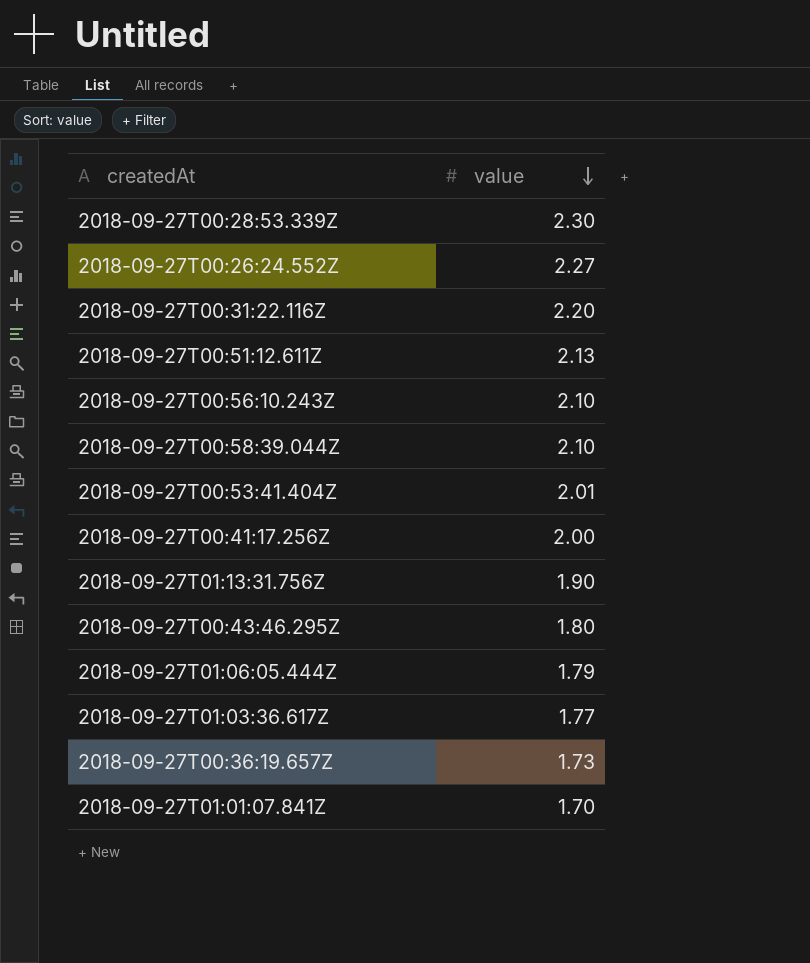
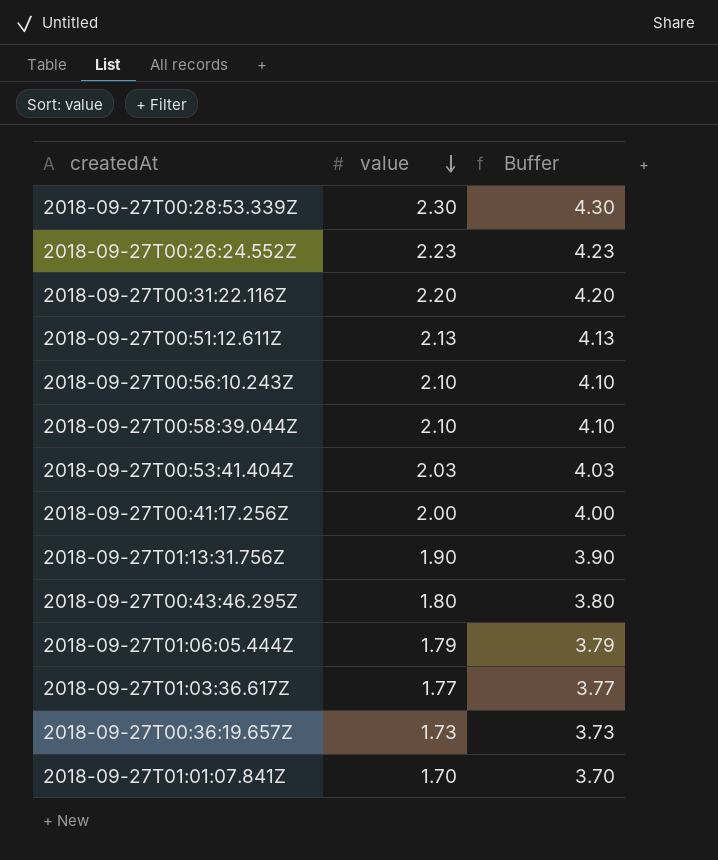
column Buffer | formula: none -> [value] + 2
2018-09-27T00:26:24.552Z | value: 2.27 -> 2.23
2018-09-27T00:53:41.404Z | value: 2.01 -> 2.03

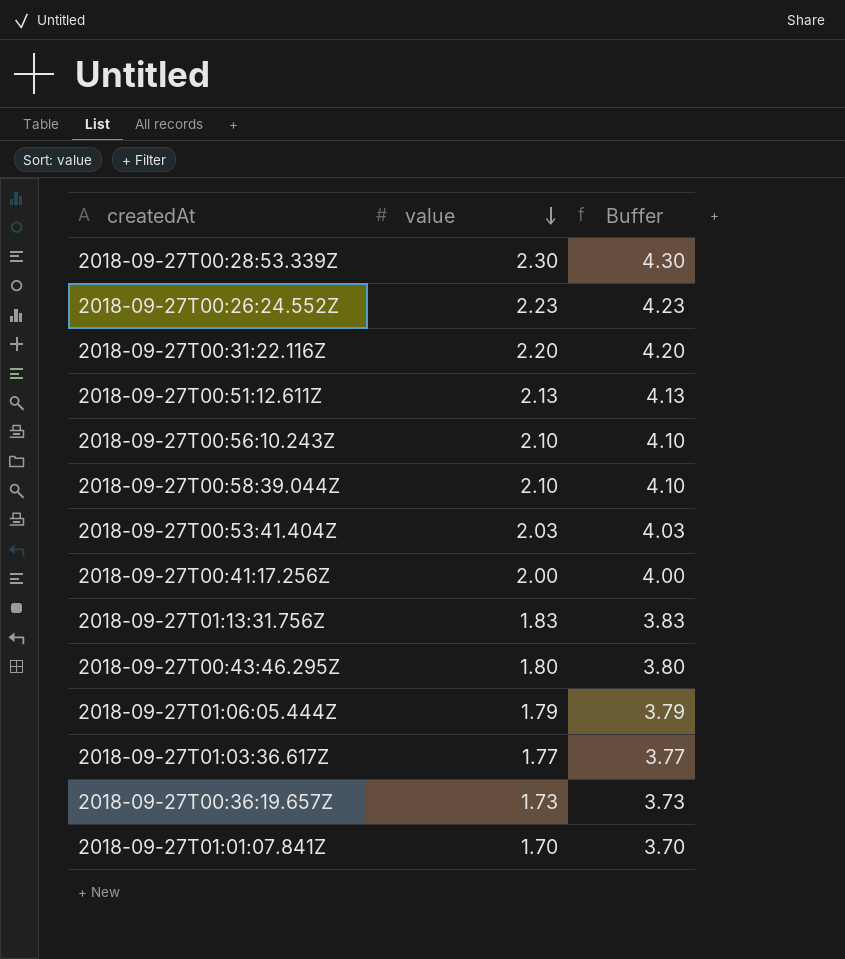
2018-09-27T01:13:31.756Z | value: 1.90 -> 1.83
2018-09-27T01:13:31.756Z | Buffer: 3.90 -> 3.83

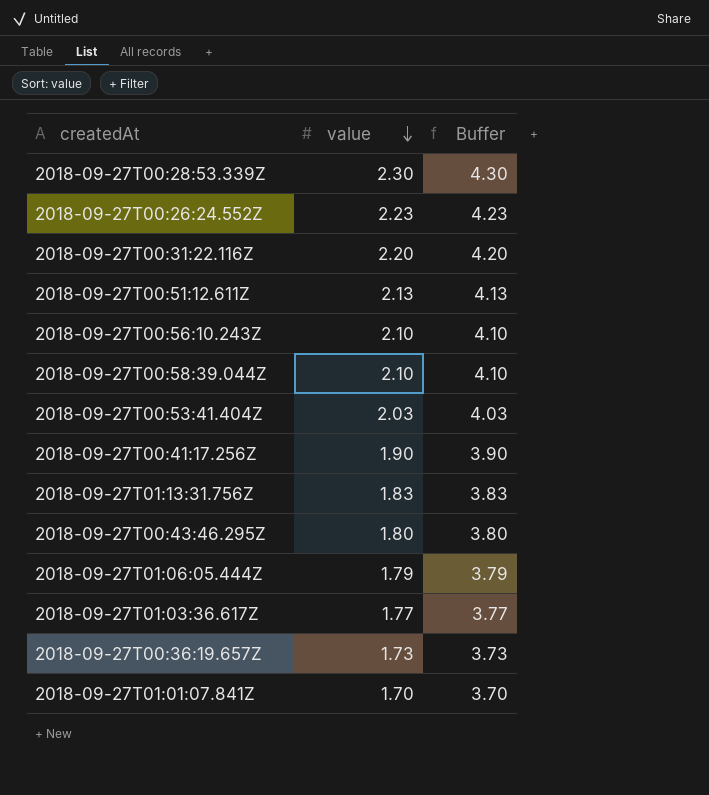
2018-09-27T00:41:17.256Z | value: 2.00 -> 1.90
2018-09-27T00:41:17.256Z | Buffer: 4.00 -> 3.90

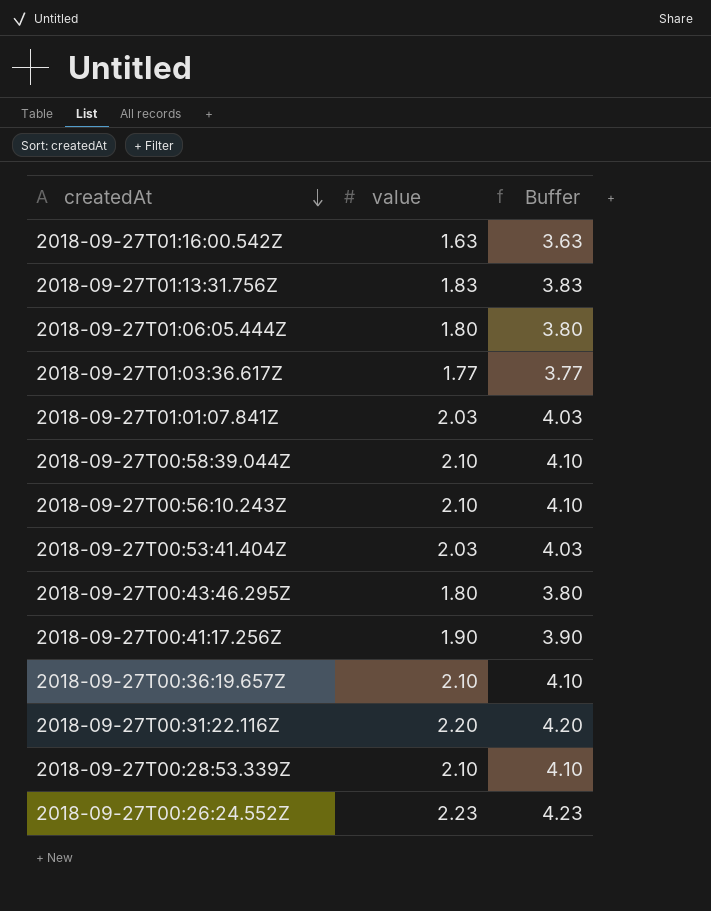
row order: value descending -> createdAt descending
row 2018-09-27T00:51:12.611Z: 2.13 | 4.13 -> none
row 2018-09-27T01:16:00.542Z: none -> 1.63 | 3.63
2018-09-27T01:06:05.444Z | value: 1.79 -> 1.80
2018-09-27T01:06:05.444Z | Buffer: 3.79 -> 3.80
2018-09-27T01:01:07.841Z | value: 1.70 -> 2.03
2018-09-27T01:01:07.841Z | Buffer: 3.70 -> 4.03
2018-09-27T00:36:19.657Z | value: 1.73 -> 2.10
2018-09-27T00:36:19.657Z | Buffer: 3.73 -> 4.10
2018-09-27T00:28:53.339Z | value: 2.30 -> 2.10
2018-09-27T00:28:53.339Z | Buffer: 4.30 -> 4.10

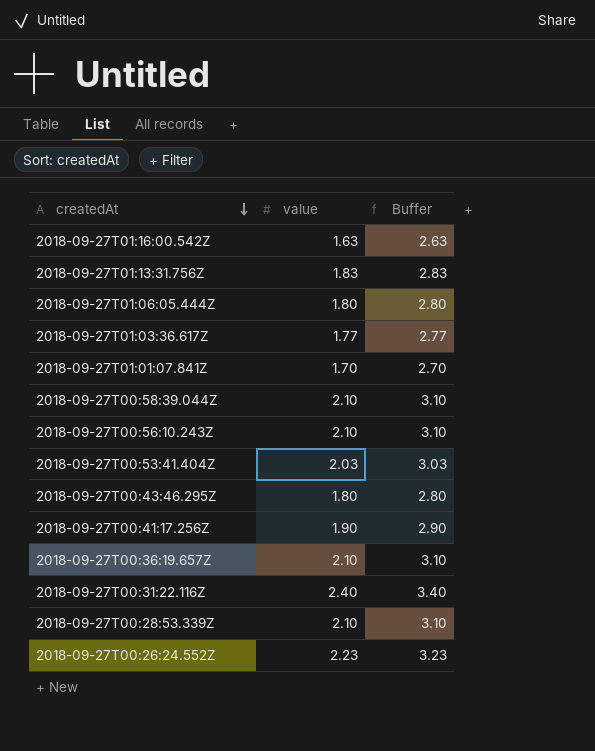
column Buffer | formula: [value] + 2 -> [value] + 1
2018-09-27T01:01:07.841Z | value: 2.03 -> 1.70
2018-09-27T00:31:22.116Z | value: 2.20 -> 2.40

